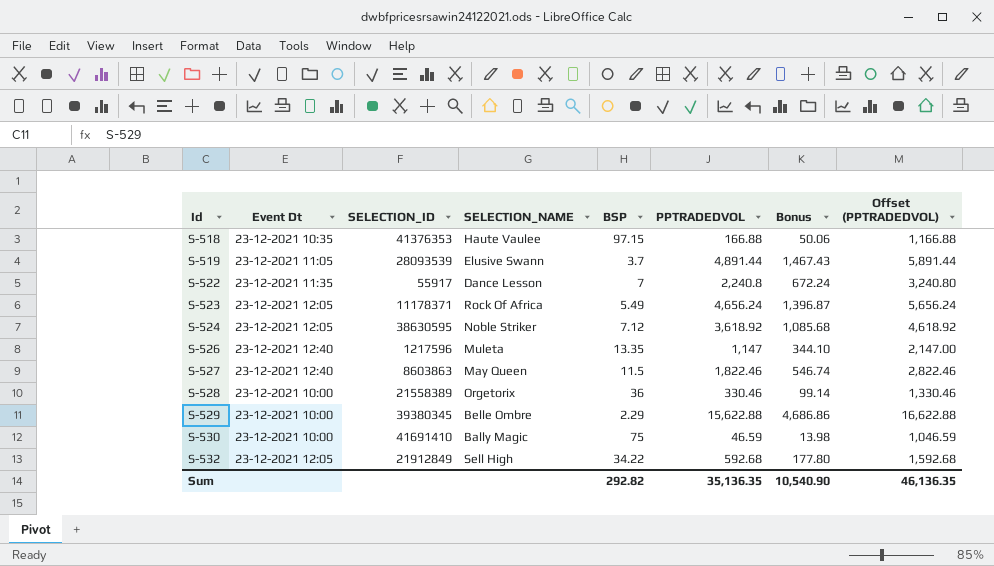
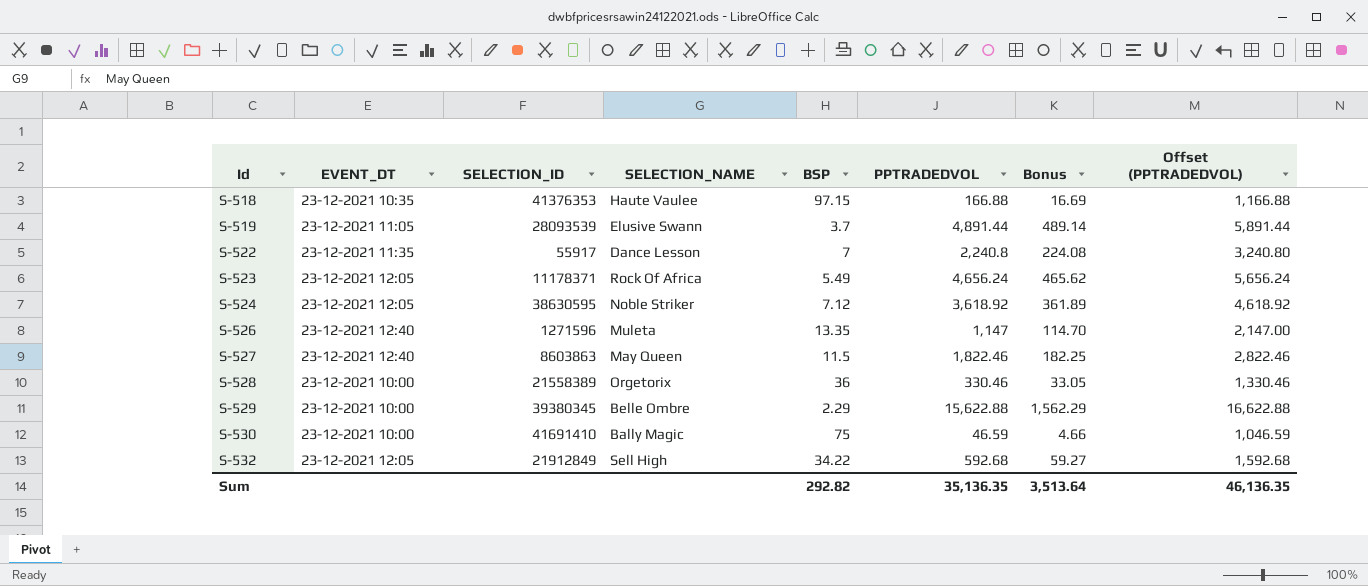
column name: Event Dt -> EVENT_DT
column Bonus | formula: [PPTRADEDVOL] * 0.3 -> [PPTRADEDVOL] * 0.1
S-526 | SELECTION_ID: 1217596 -> 1271596
Sum | Bonus: 10,540.90 -> 3,513.64

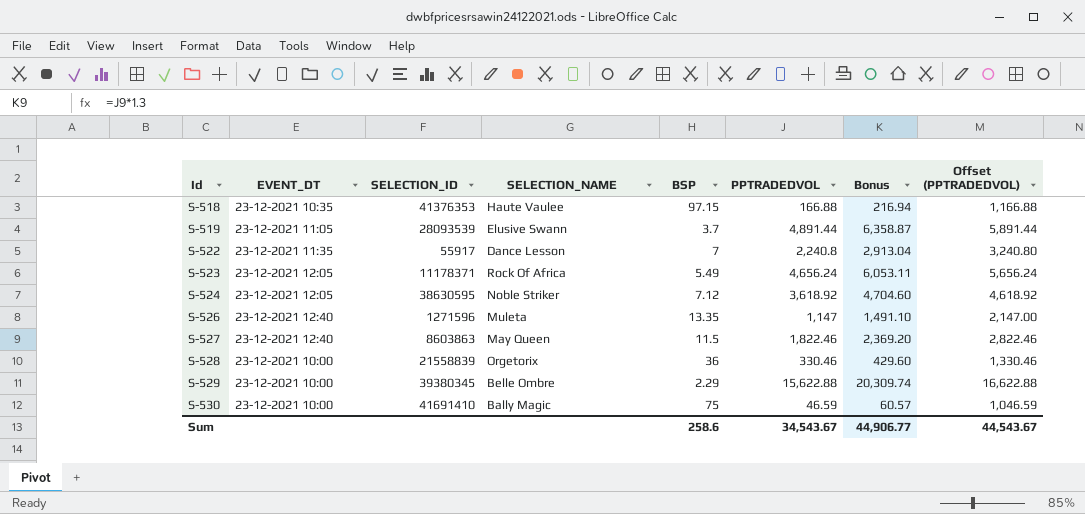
column Bonus | formula: [PPTRADEDVOL] * 0.1 -> [PPTRADEDVOL] * 1.3
row S-532: 23-12-2021 12:05 | 21912849 | Sell High | 34.22 | 592.68 | 59.27 | 1,592.68 -> none
S-528 | SELECTION_ID: 21558389 -> 21558839
Sum | BSP: 292.82 -> 258.6
Sum | PPTRADEDVOL: 35,136.35 -> 34,543.67
Sum | Bonus: 3,513.64 -> 44,906.77
Sum | Offset (PPTRADEDVOL): 46,136.35 -> 44,543.67

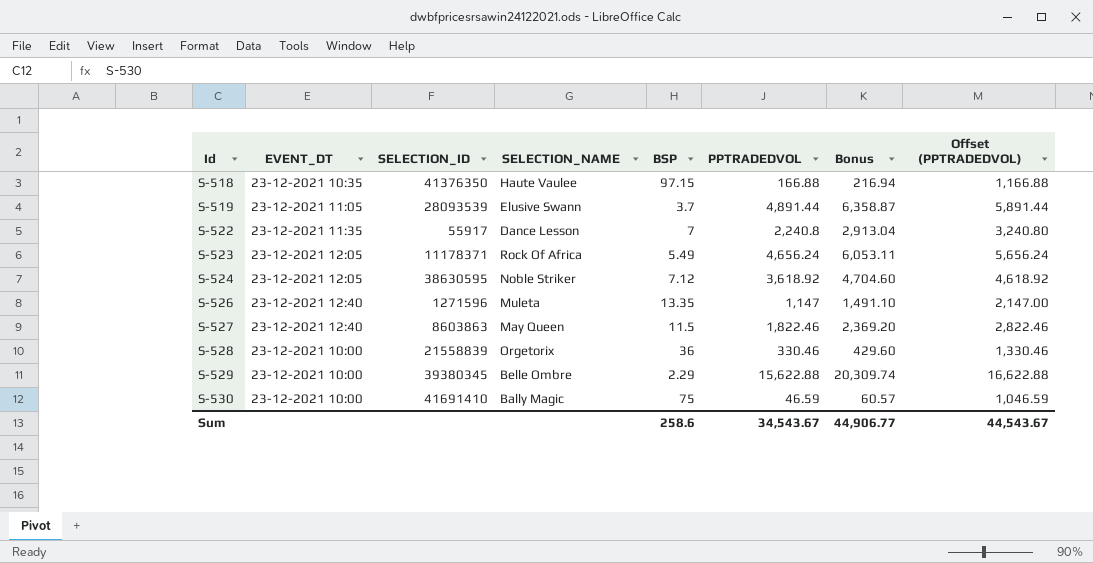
S-518 | SELECTION_ID: 41376353 -> 41376350

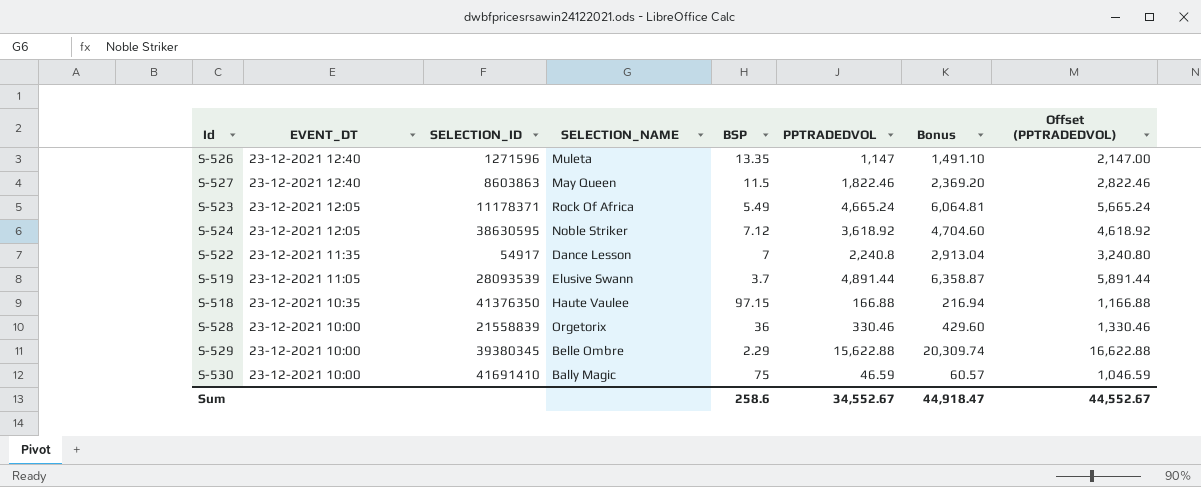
row order: Id ascending -> EVENT_DT descending
S-523 | PPTRADEDVOL: 4,656.24 -> 4,665.24
S-523 | Bonus: 6,053.11 -> 6,064.81
S-523 | Offset (PPTRADEDVOL): 5,656.24 -> 5,665.24
S-522 | SELECTION_ID: 55917 -> 54917
Sum | PPTRADEDVOL: 34,543.67 -> 34,552.67
Sum | Bonus: 44,906.77 -> 44,918.47
Sum | Offset (PPTRADEDVOL): 44,543.67 -> 44,552.67

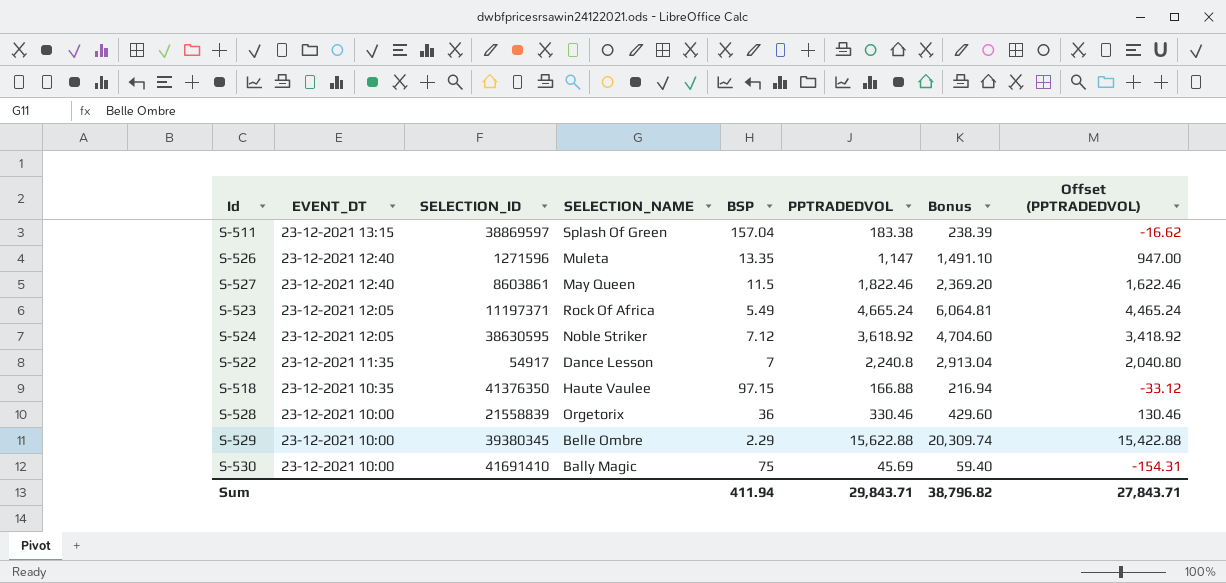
column Offset (PPTRADEDVOL) | formula: [PPTRADEDVOL] + 1000 -> [PPTRADEDVOL] - 200
row S-519: 23-12-2021 11:05 | 28093539 | Elusive Swann | 3.7 | 4,891.44 | 6,358.87 | 5,891.44 -> none
row S-511: none -> 23-12-2021 13:15 | 38869597 | Splash Of Green | 157.04 | 183.38 | 238.39 | -16.62
S-527 | SELECTION_ID: 8603863 -> 8603861
S-523 | SELECTION_ID: 11178371 -> 11197371
S-530 | PPTRADEDVOL: 46.59 -> 45.69
S-530 | Bonus: 60.57 -> 59.40
Sum | BSP: 258.6 -> 411.94
Sum | PPTRADEDVOL: 34,552.67 -> 29,843.71
Sum | Bonus: 44,918.47 -> 38,796.82
Sum | Offset (PPTRADEDVOL): 44,552.67 -> 27,843.71

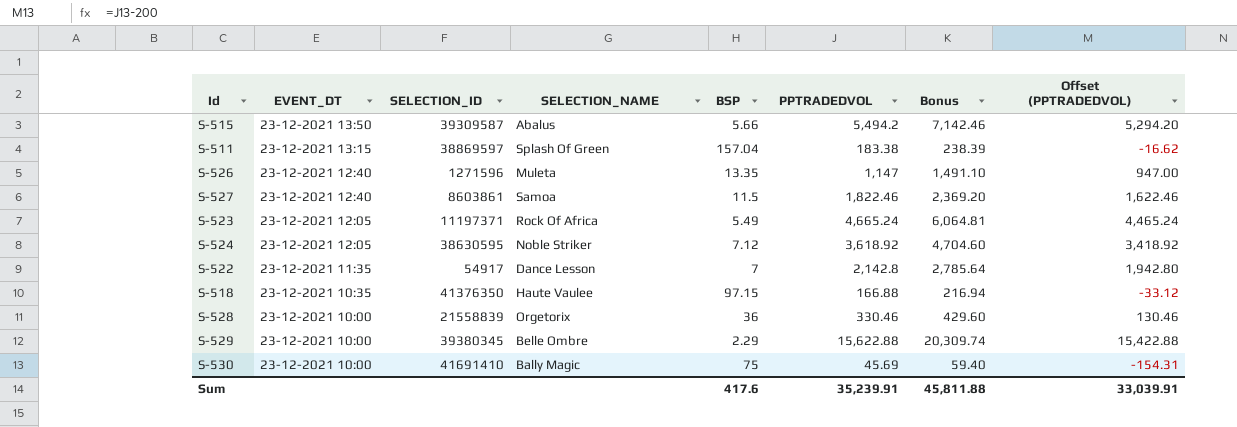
row S-515: none -> 23-12-2021 13:50 | 39309587 | Abalus | 5.66 | 5,494.2 | 7,142.46 | 5,294.20
S-527 | SELECTION_NAME: May Queen -> Samoa
S-522 | PPTRADEDVOL: 2,240.8 -> 2,142.8
S-522 | Bonus: 2,913.04 -> 2,785.64
S-522 | Offset (PPTRADEDVOL): 2,040.80 -> 1,942.80
Sum | BSP: 411.94 -> 417.6
Sum | PPTRADEDVOL: 29,843.71 -> 35,239.91
Sum | Bonus: 38,796.82 -> 45,811.88
Sum | Offset (PPTRADEDVOL): 27,843.71 -> 33,039.91

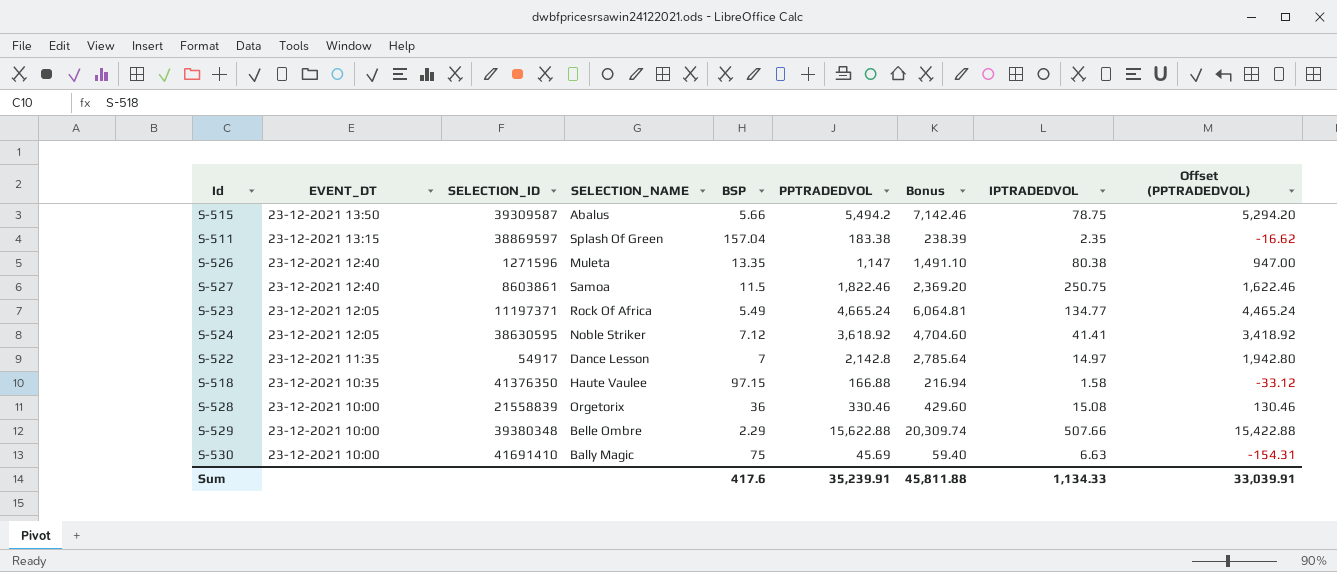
column IPTRADEDVOL | position: none -> 8
S-529 | SELECTION_ID: 39380345 -> 39380348

